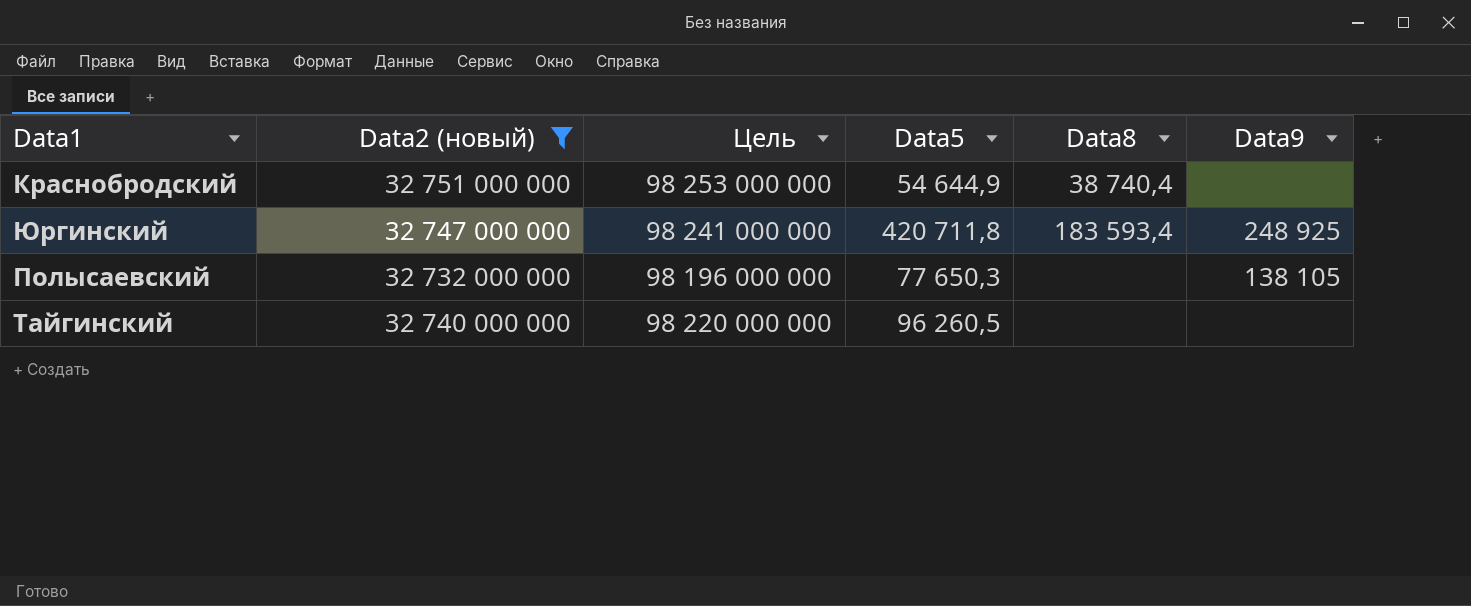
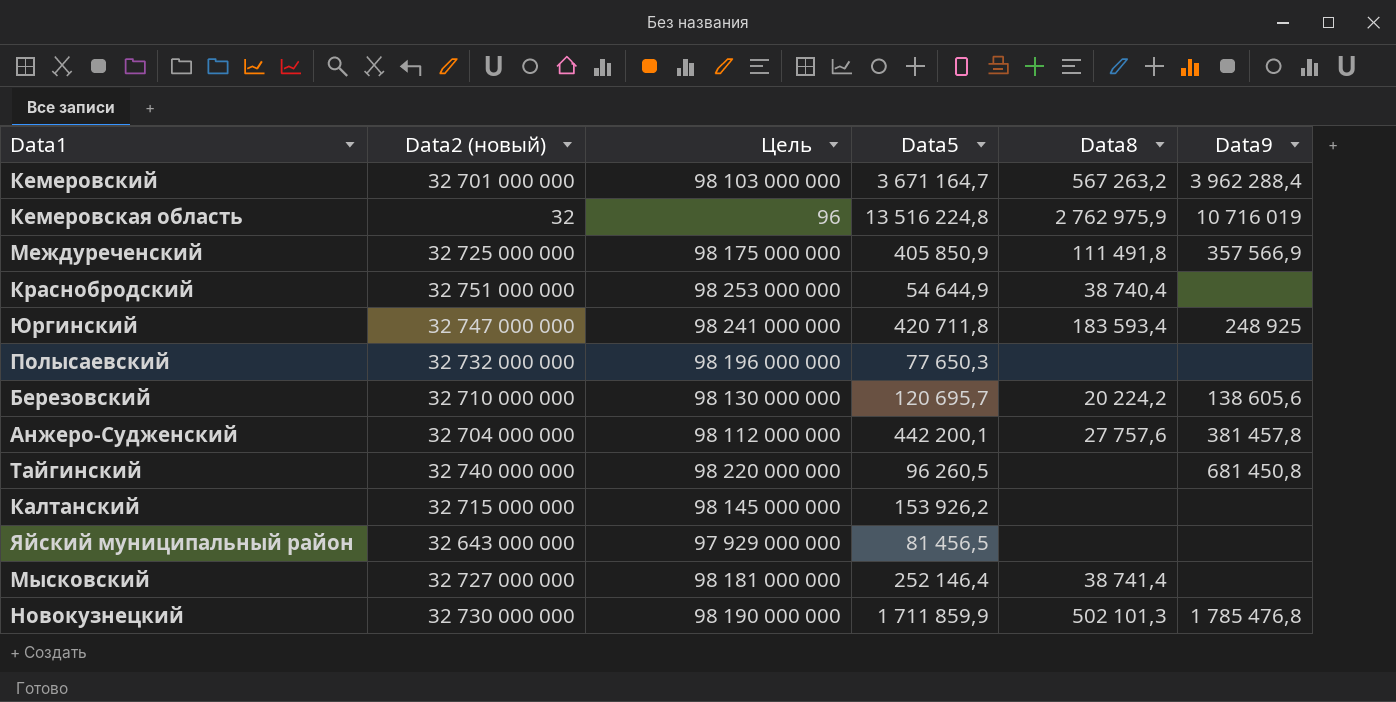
filter: Data2 (новый) >= 32 732 000 000 -> none
Полысаевский | Data9: 138 105 -> none
Тайгинский | Data9: none -> 681 450,8

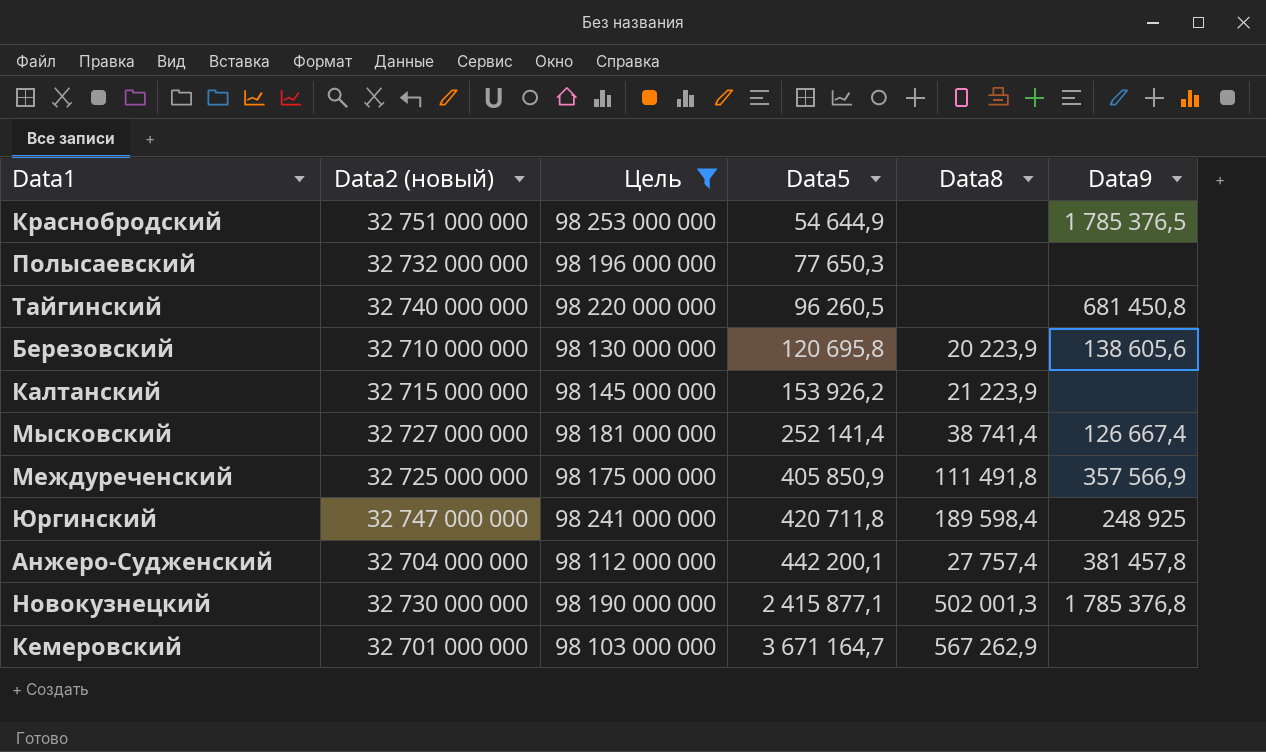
filter: none -> Цель >= 98 103 000 000
row order: none -> Data5 ascending
Краснобродский | Data8: 38 740,4 -> none
Краснобродский | Data9: none -> 1 785 376,5
Березовский | Data5: 120 695,7 -> 120 695,8
Березовский | Data8: 20 224,2 -> 20 223,9
Калтанский | Data8: none -> 21 223,9
Мысковский | Data5: 252 146,4 -> 252 141,4
Мысковский | Data9: none -> 126 667,4
Юргинский | Data8: 183 593,4 -> 189 598,4
Анжеро-Судженский | Data8: 27 757,6 -> 27 757,4
Новокузнецкий | Data5: 1 711 859,9 -> 2 415 877,1
Новокузнецкий | Data8: 502 101,3 -> 502 001,3
Новокузнецкий | Data9: 1 785 476,8 -> 1 785 376,8
Кемеровский | Data8: 567 263,2 -> 567 262,9
Кемеровский | Data9: 3 962 288,4 -> none

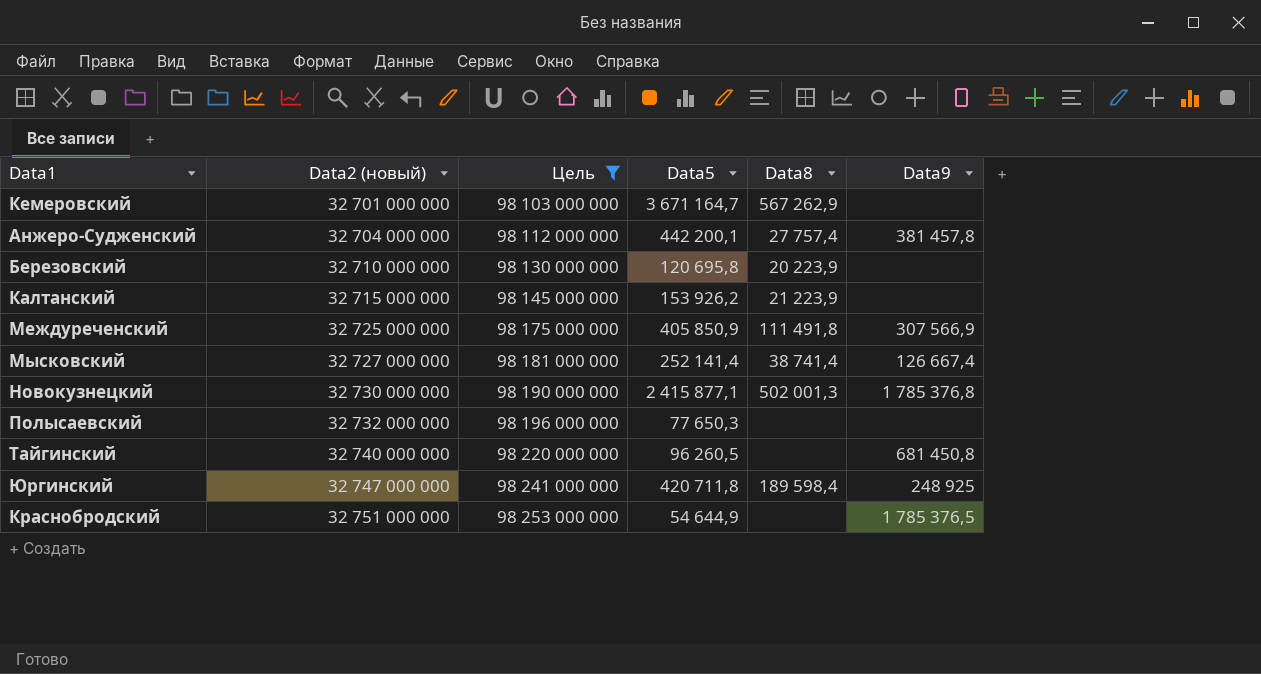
row order: Data5 ascending -> Data2 (новый) ascending
Березовский | Data9: 138 605,6 -> none
Междуреченский | Data9: 357 566,9 -> 307 566,9

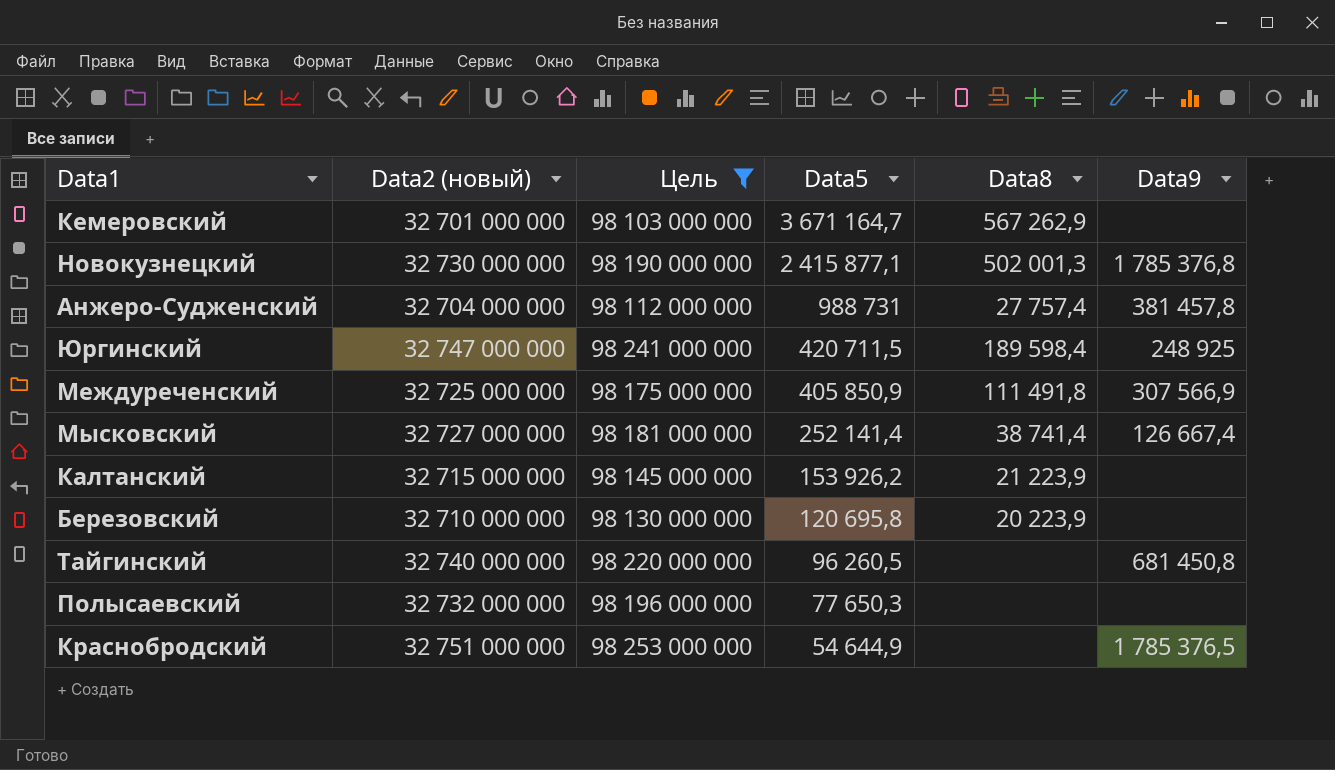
row order: Data2 (новый) ascending -> Data5 descending
Анжеро-Судженский | Data5: 442 200,1 -> 988 731
Юргинский | Data5: 420 711,8 -> 420 711,5

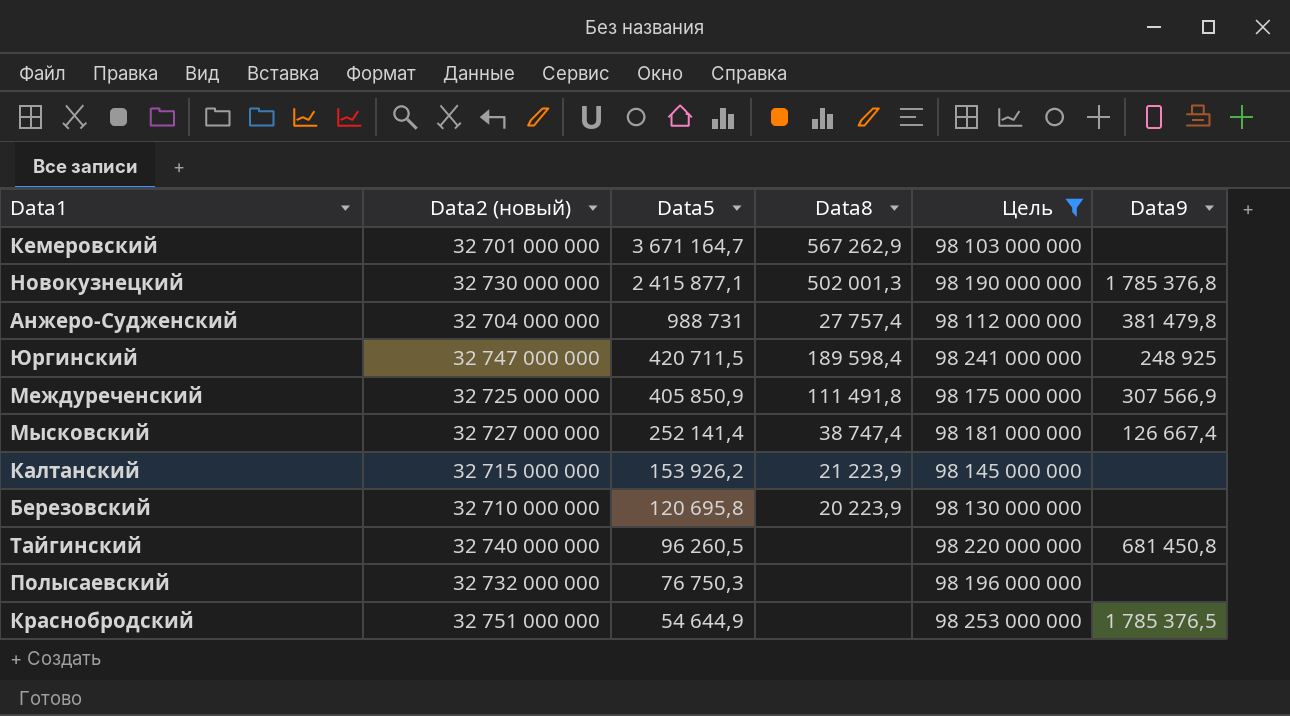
column Цель | position: 3 -> 5
Анжеро-Судженский | Data9: 381 457,8 -> 381 479,8
Мысковский | Data8: 38 741,4 -> 38 747,4
Полысаевский | Data5: 77 650,3 -> 76 750,3

